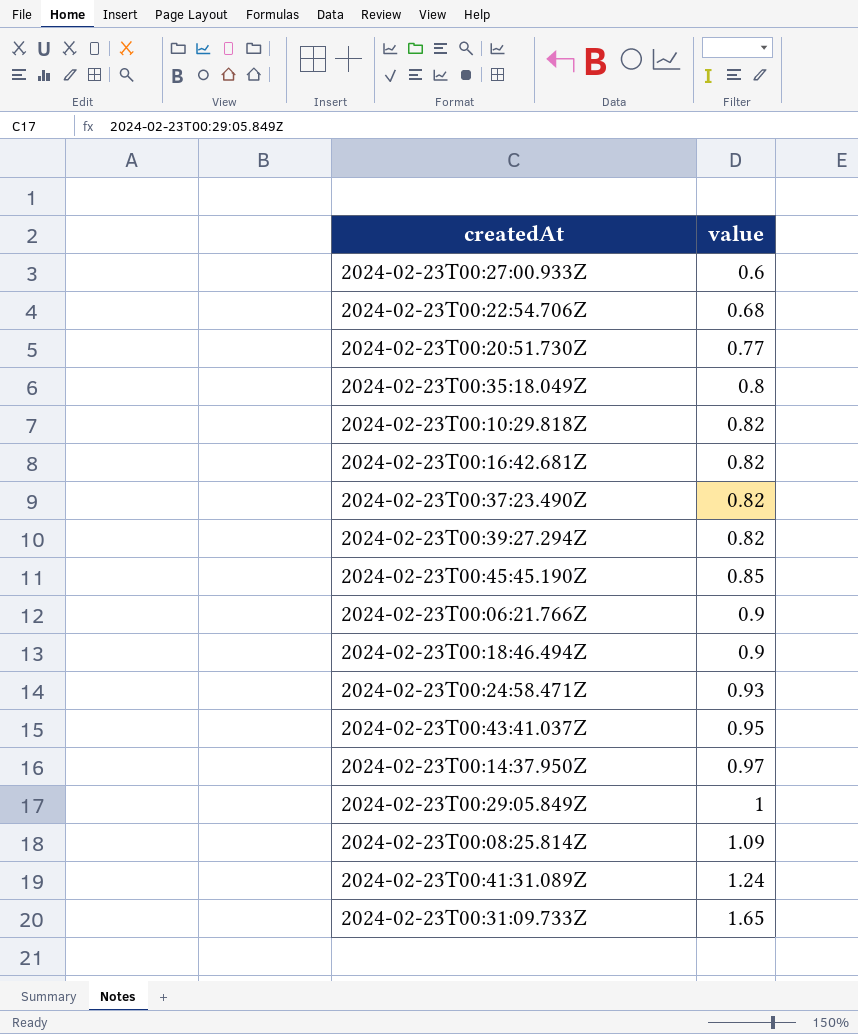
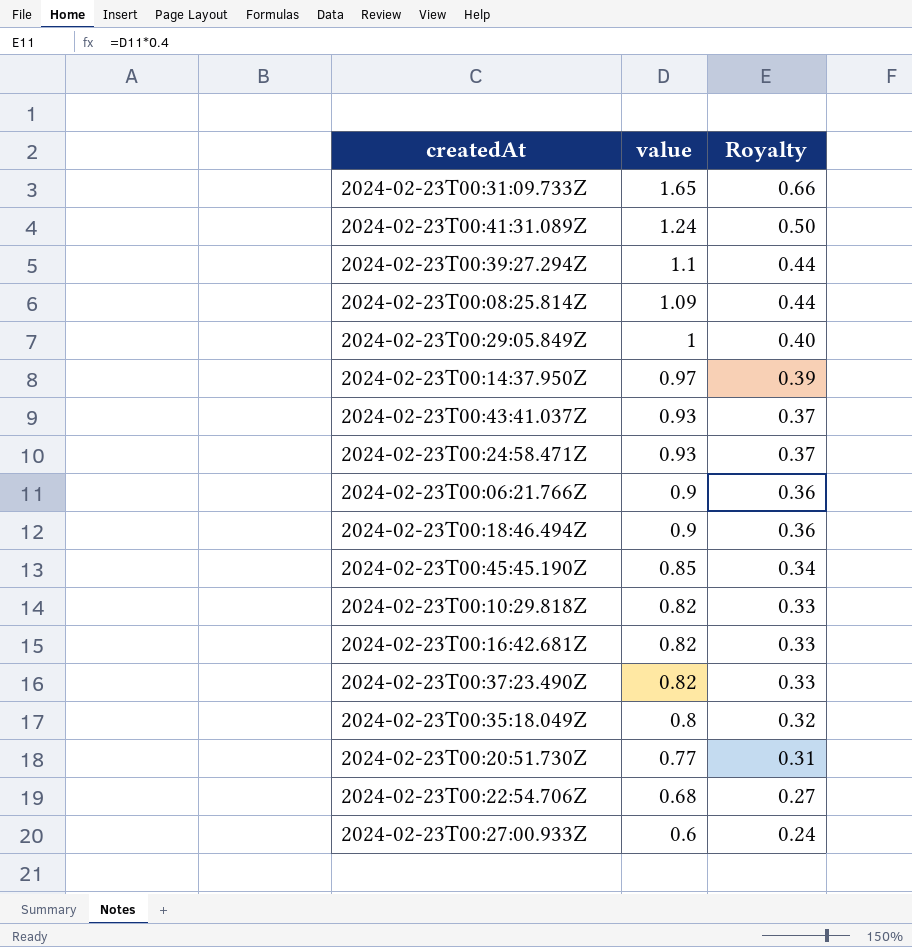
row order: value ascending -> value descending
column Royalty | formula: none -> [value] * 0.4
2024-02-23T00:39:27.294Z | value: 0.82 -> 1.1
2024-02-23T00:43:41.037Z | value: 0.95 -> 0.93

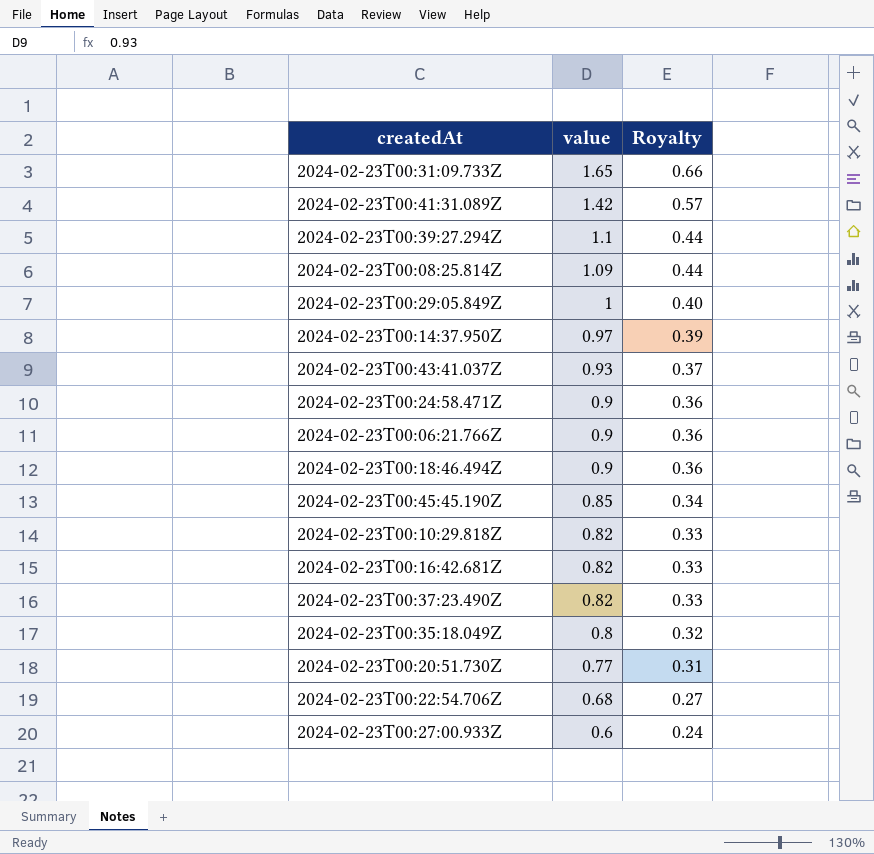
2024-02-23T00:41:31.089Z | value: 1.24 -> 1.42
2024-02-23T00:41:31.089Z | Royalty: 0.50 -> 0.57
2024-02-23T00:24:58.471Z | value: 0.93 -> 0.9
2024-02-23T00:24:58.471Z | Royalty: 0.37 -> 0.36

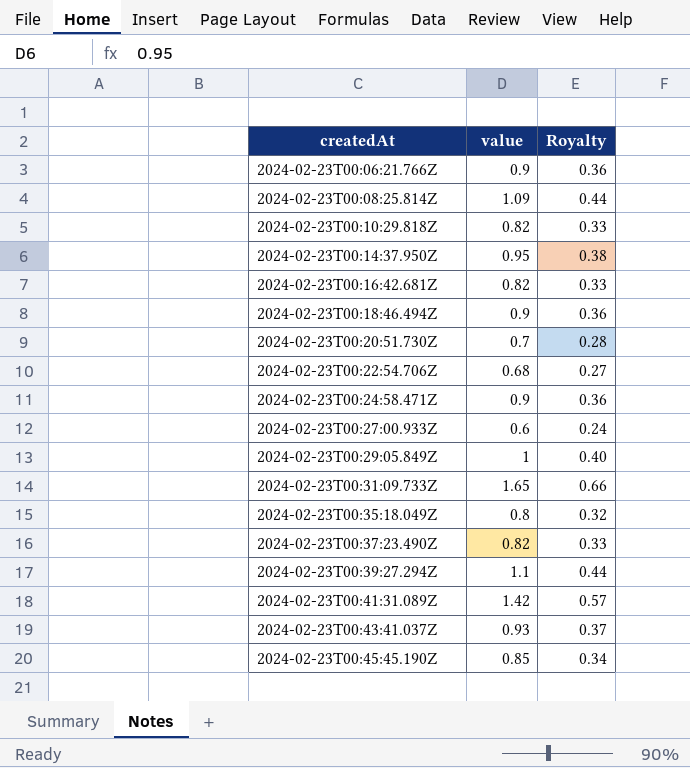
row order: value descending -> createdAt ascending
2024-02-23T00:14:37.950Z | value: 0.97 -> 0.95
2024-02-23T00:14:37.950Z | Royalty: 0.39 -> 0.38
2024-02-23T00:20:51.730Z | value: 0.77 -> 0.7
2024-02-23T00:20:51.730Z | Royalty: 0.31 -> 0.28

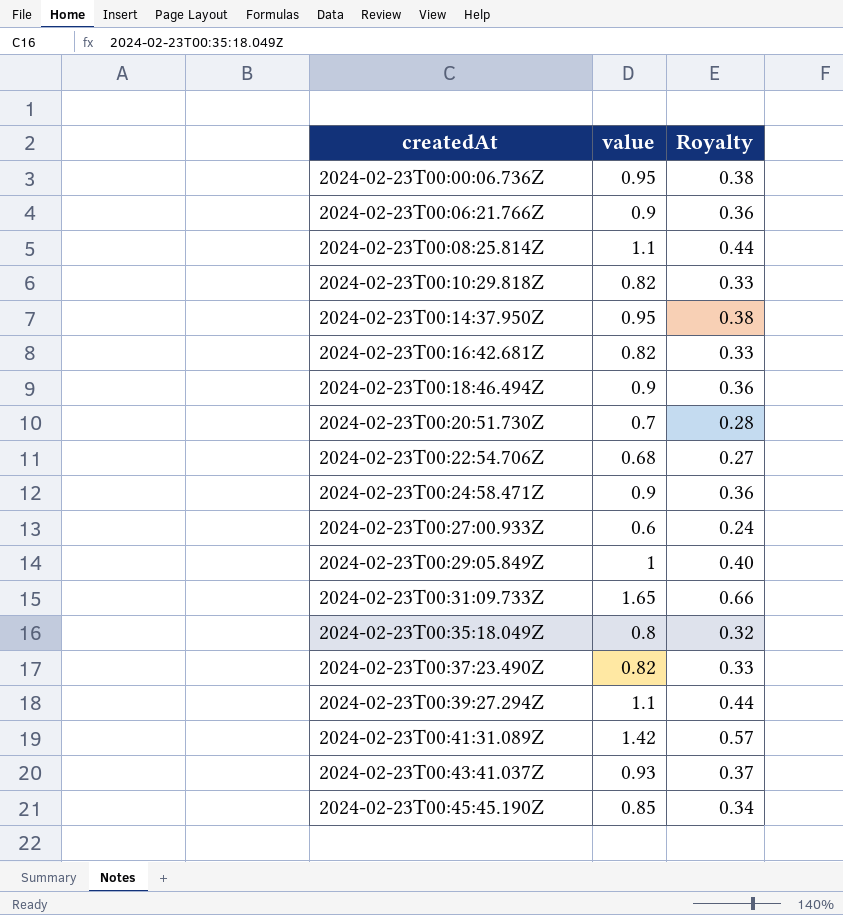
row 2024-02-23T00:00:06.736Z: none -> 0.95 | 0.38
2024-02-23T00:08:25.814Z | value: 1.09 -> 1.1

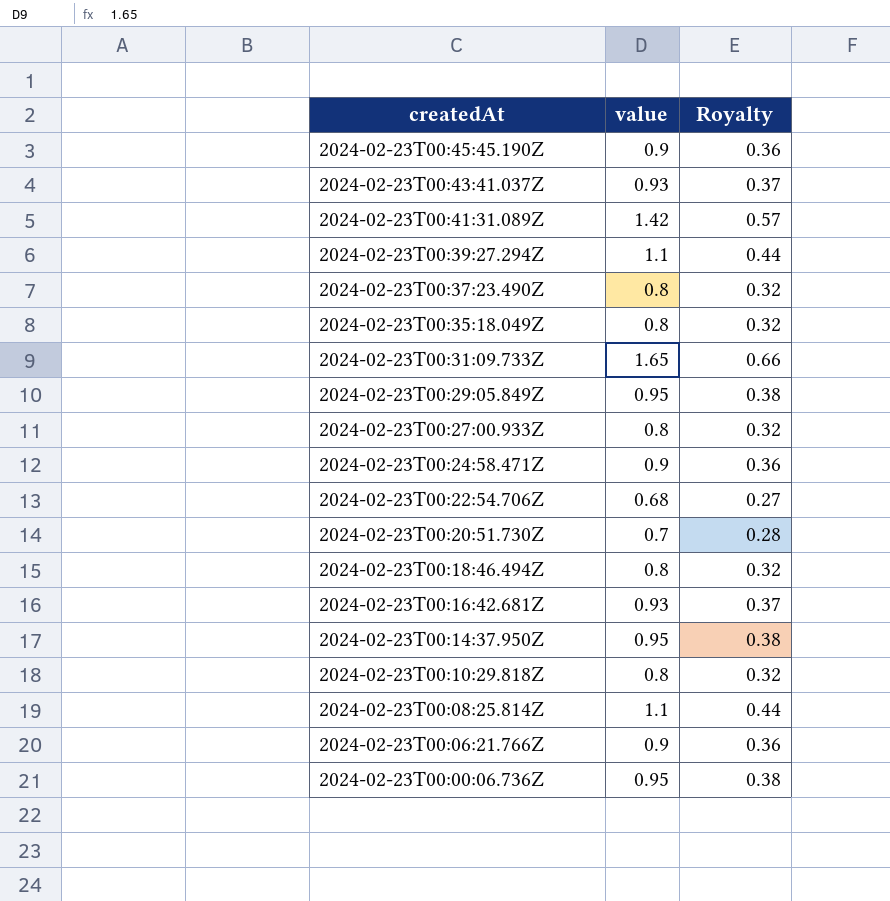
row order: createdAt ascending -> createdAt descending
2024-02-23T00:45:45.190Z | value: 0.85 -> 0.9
2024-02-23T00:45:45.190Z | Royalty: 0.34 -> 0.36
2024-02-23T00:37:23.490Z | value: 0.82 -> 0.8
2024-02-23T00:37:23.490Z | Royalty: 0.33 -> 0.32
2024-02-23T00:29:05.849Z | value: 1 -> 0.95
2024-02-23T00:29:05.849Z | Royalty: 0.40 -> 0.38
2024-02-23T00:27:00.933Z | value: 0.6 -> 0.8
2024-02-23T00:27:00.933Z | Royalty: 0.24 -> 0.32
2024-02-23T00:18:46.494Z | value: 0.9 -> 0.8
2024-02-23T00:18:46.494Z | Royalty: 0.36 -> 0.32
2024-02-23T00:16:42.681Z | value: 0.82 -> 0.93
2024-02-23T00:16:42.681Z | Royalty: 0.33 -> 0.37
2024-02-23T00:10:29.818Z | value: 0.82 -> 0.8
2024-02-23T00:10:29.818Z | Royalty: 0.33 -> 0.32

